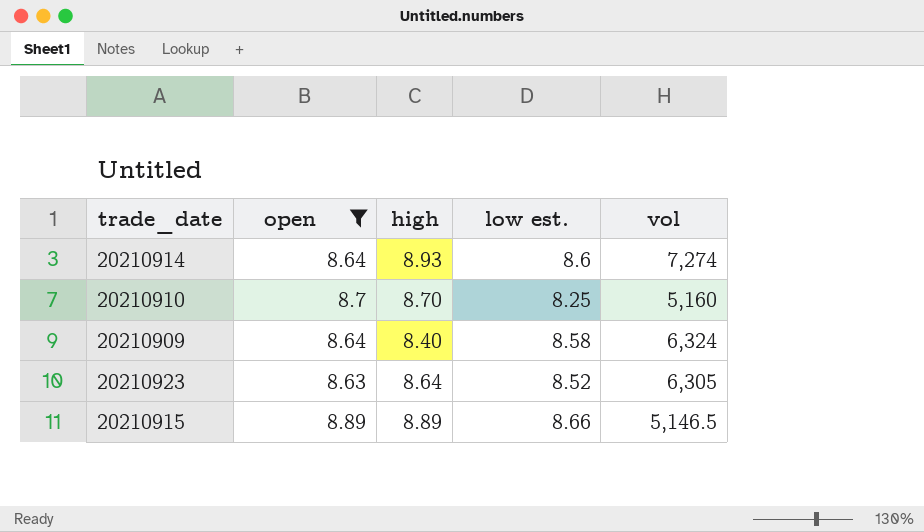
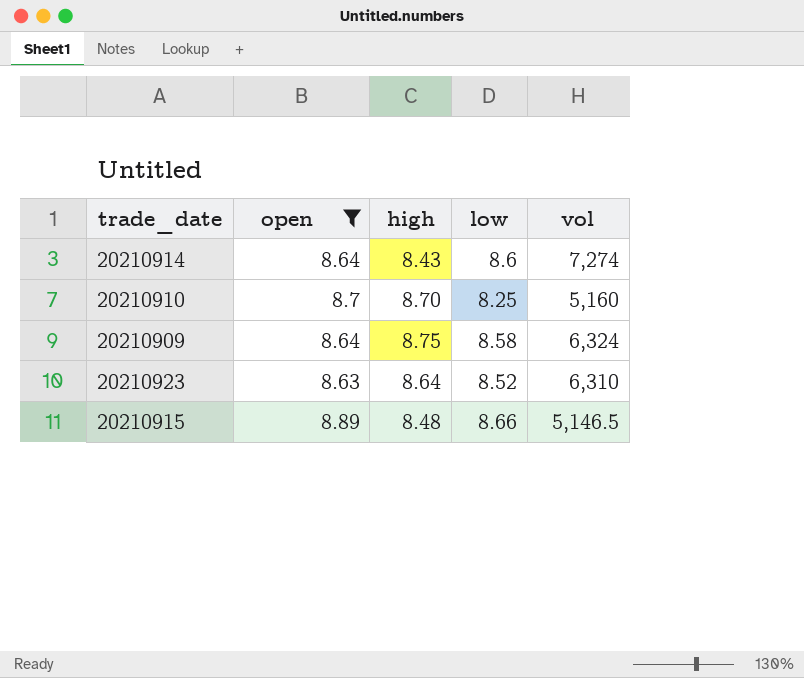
column name: low est. -> low
20210914 | high: 8.93 -> 8.43
20210909 | high: 8.40 -> 8.75
20210923 | vol: 6,305 -> 6,310
20210915 | high: 8.89 -> 8.48

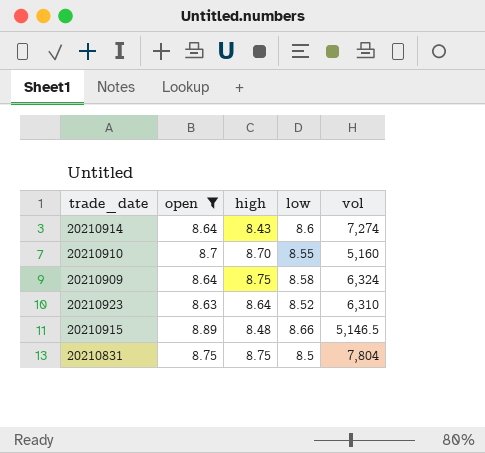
20210910 | low: 8.25 -> 8.55
row 20210831: none -> 8.75 | 8.75 | 8.5 | 7,804

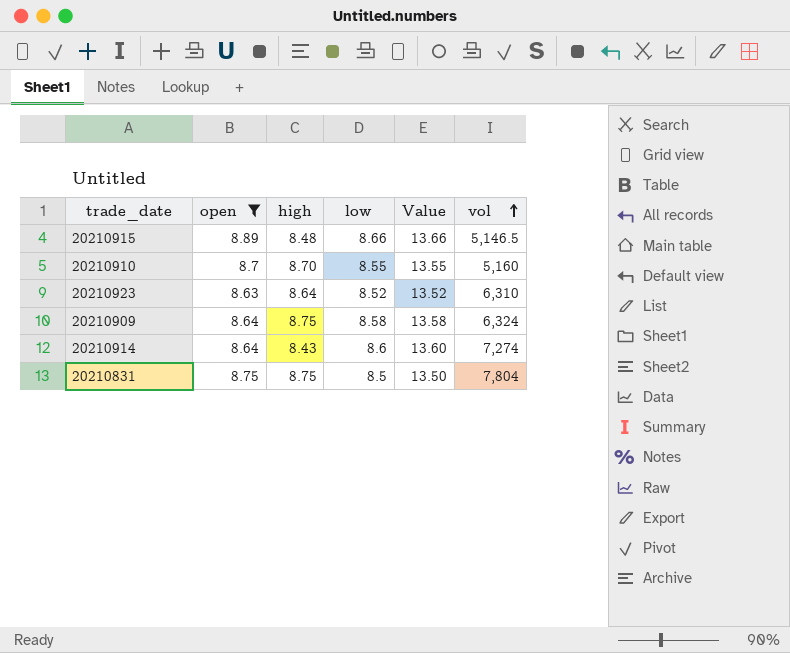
row order: none -> vol ascending
column Value | formula: none -> [low] + 5

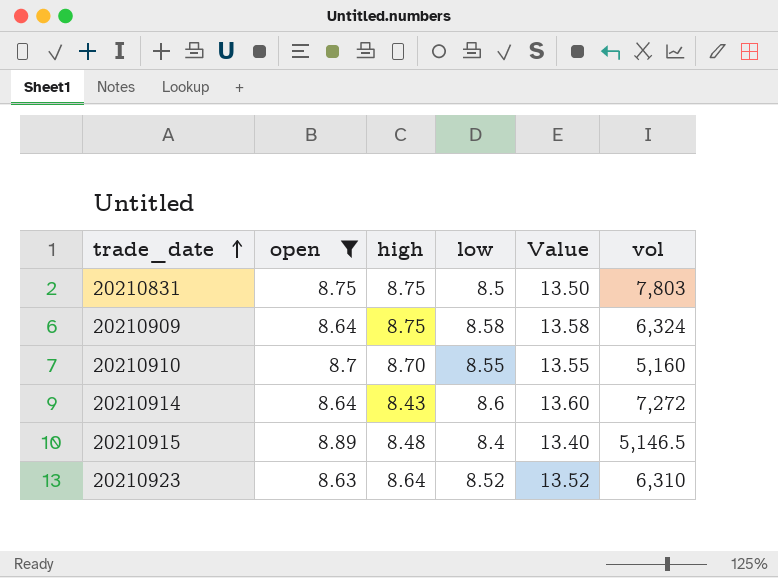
row order: vol ascending -> trade_date ascending
20210831 | vol: 7,804 -> 7,803
20210914 | vol: 7,274 -> 7,272
20210915 | low: 8.66 -> 8.4
20210915 | Value: 13.66 -> 13.40

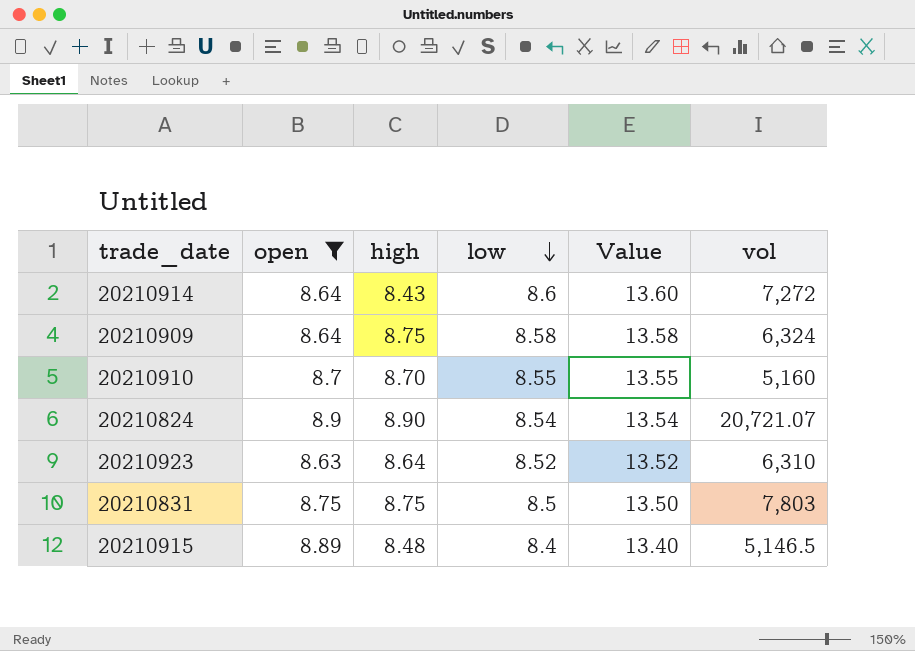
row order: trade_date ascending -> low descending
row 20210824: none -> 8.9 | 8.90 | 8.54 | 13.54 | 20,721.07

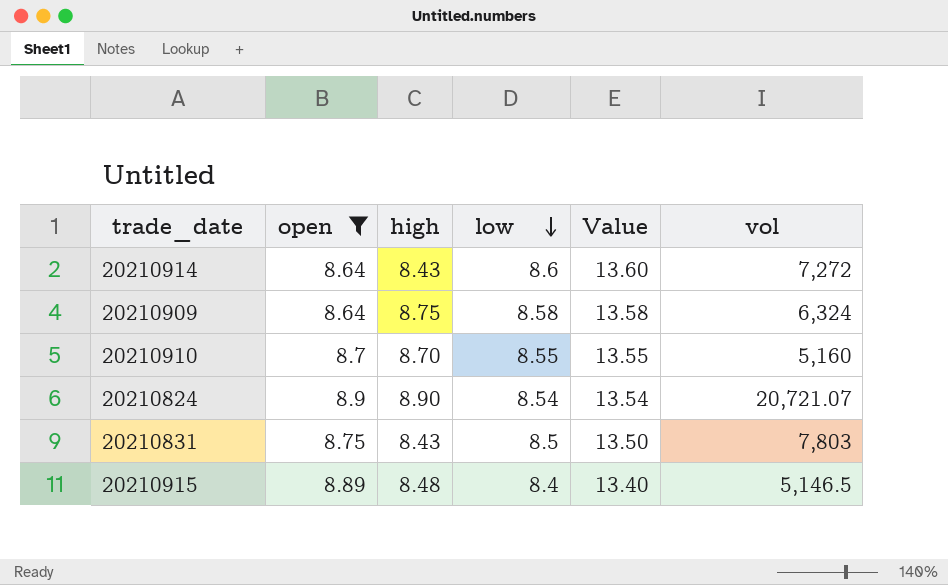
row 20210923: 8.63 | 8.64 | 8.52 | 13.52 | 6,310 -> none
20210831 | high: 8.75 -> 8.43

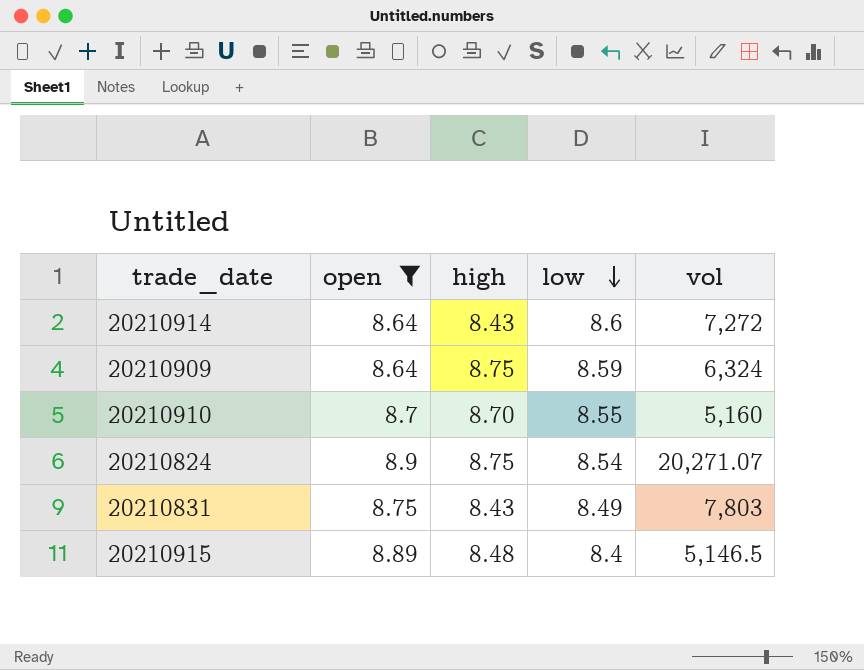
column Value | formula: [low] + 5 -> none
20210909 | low: 8.58 -> 8.59
20210824 | high: 8.90 -> 8.75
20210824 | vol: 20,721.07 -> 20,271.07
20210831 | low: 8.5 -> 8.49

